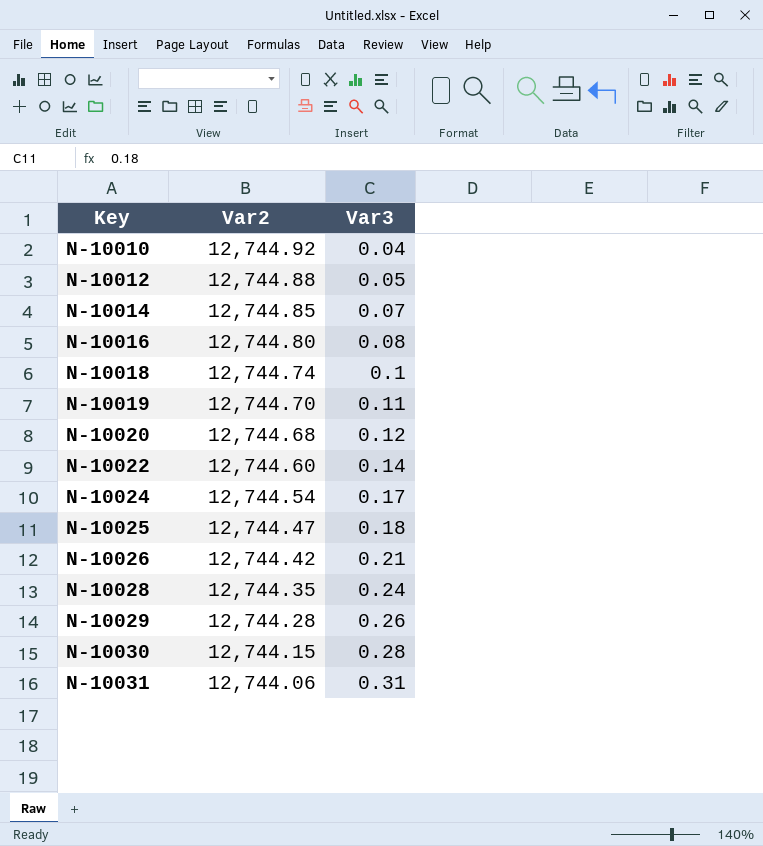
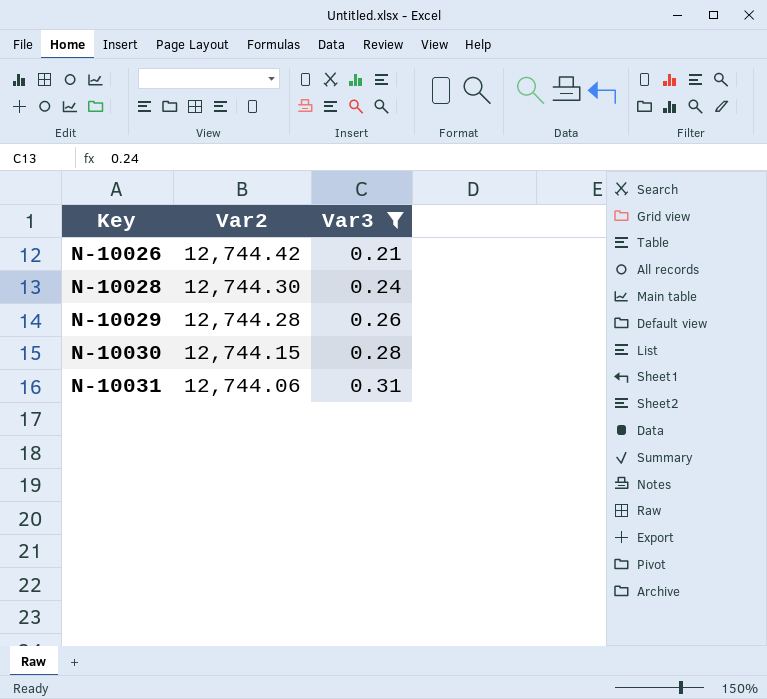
filter: none -> Var3 >= 0.21
N-10028 | Var2: 12,744.35 -> 12,744.30

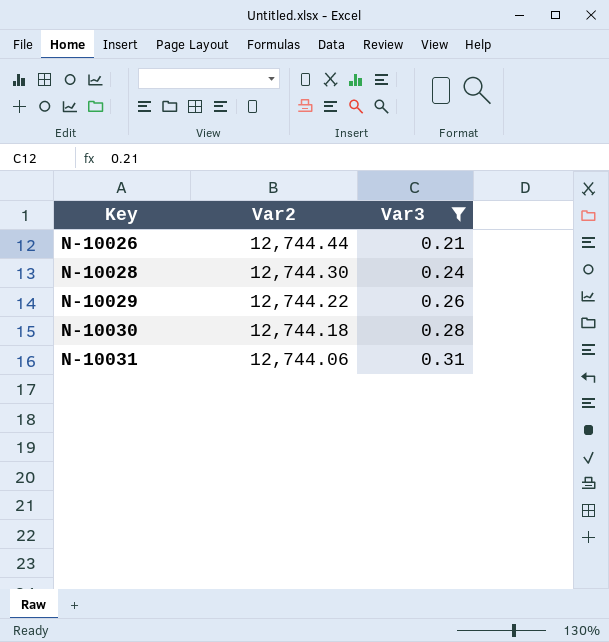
N-10026 | Var2: 12,744.42 -> 12,744.44
N-10029 | Var2: 12,744.28 -> 12,744.22
N-10030 | Var2: 12,744.15 -> 12,744.18

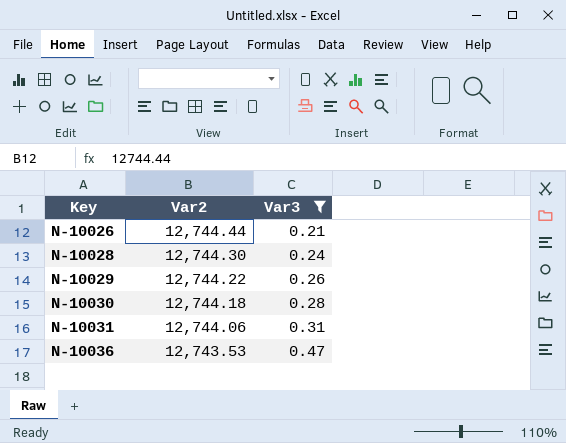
row N-10036: none -> 12,743.53 | 0.47

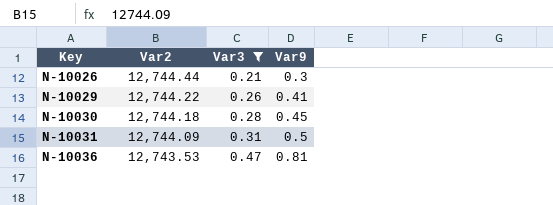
column Var9 | position: none -> 4
row N-10028: 12,744.30 | 0.24 -> none
N-10031 | Var2: 12,744.06 -> 12,744.09

